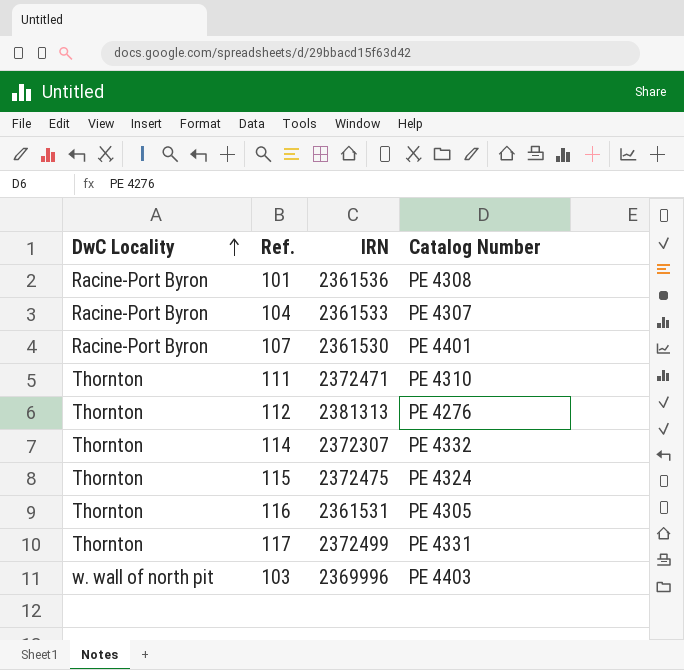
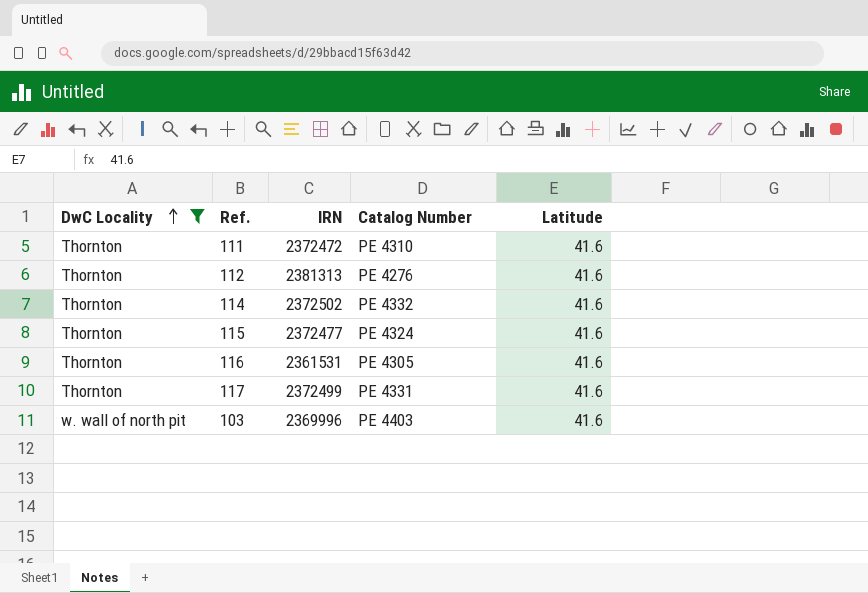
filter: none -> DwC Locality != Racine-Port Byron
column Latitude | position: none -> 5
111 | IRN: 2372471 -> 2372472
114 | IRN: 2372307 -> 2372502
115 | IRN: 2372475 -> 2372477

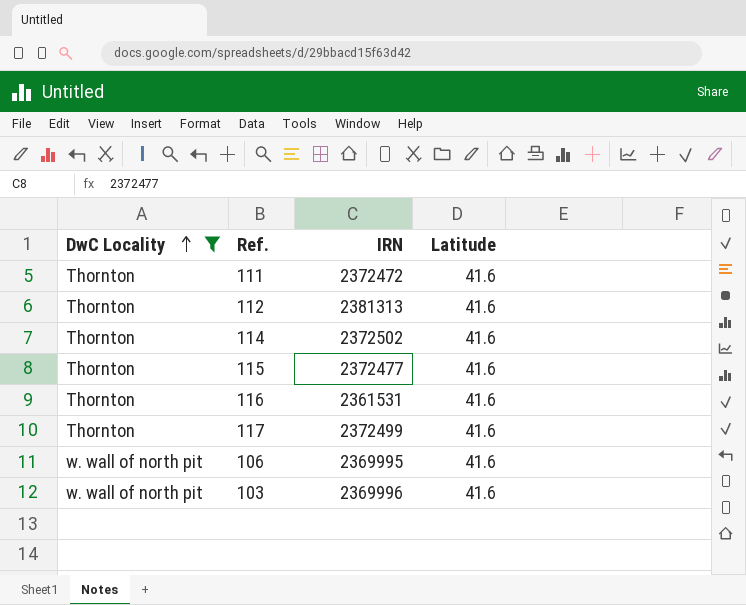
column Catalog Number | position: 4 -> none
row 106: none -> w. wall of north pit | 2369995 | 41.6

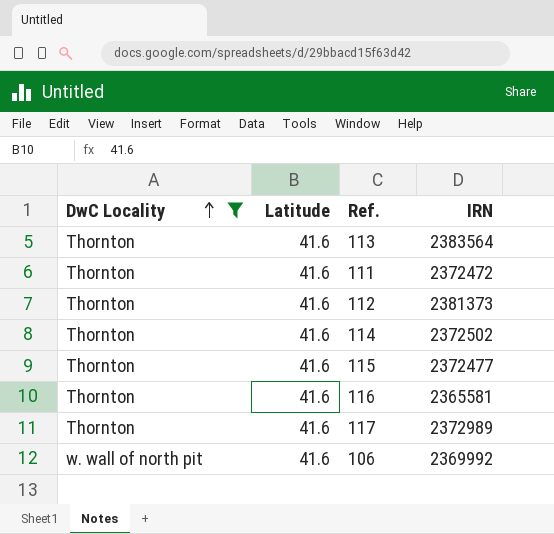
column Latitude | position: 4 -> 2
row 103: w. wall of north pit | 2369996 | 41.6 -> none
row 113: none -> Thornton | 41.6 | 2383564
112 | IRN: 2381313 -> 2381373
116 | IRN: 2361531 -> 2365581
117 | IRN: 2372499 -> 2372989
106 | IRN: 2369995 -> 2369992

